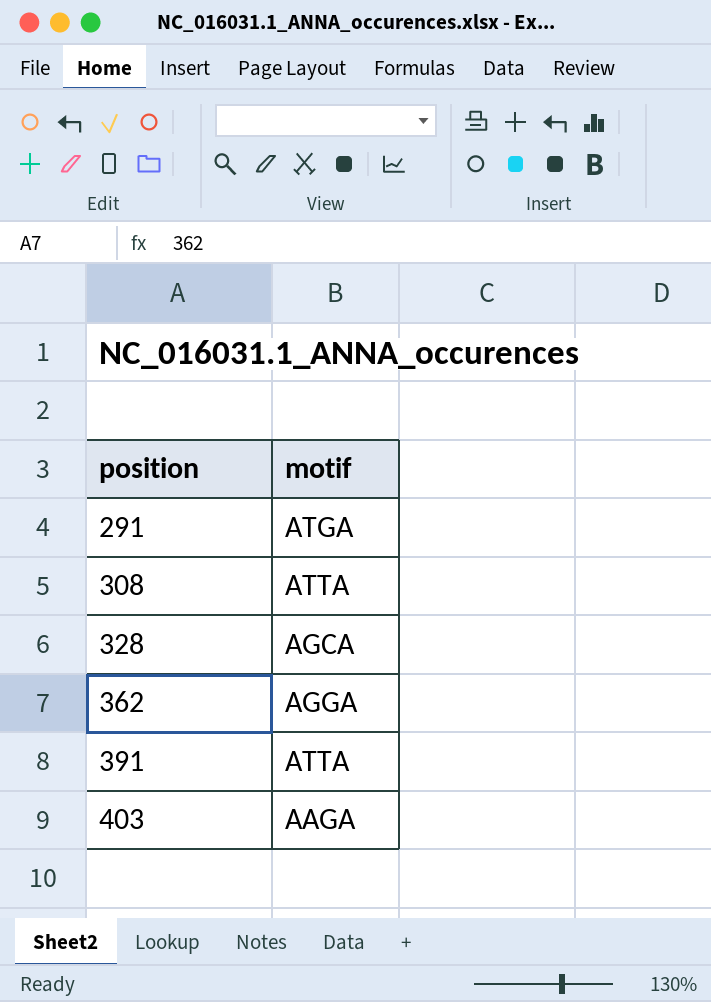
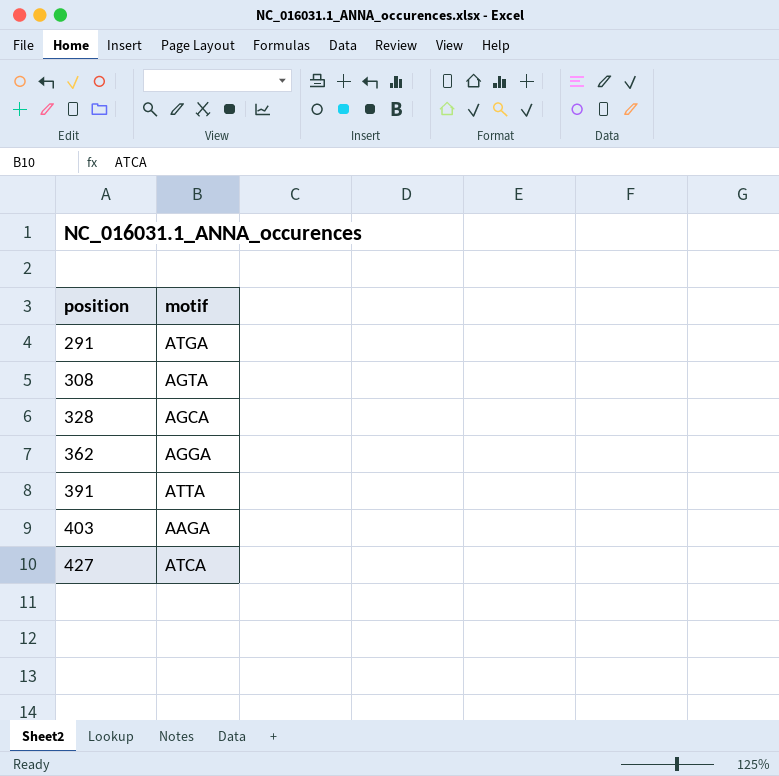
308 | motif: ATTA -> AGTA
row 427: none -> ATCA

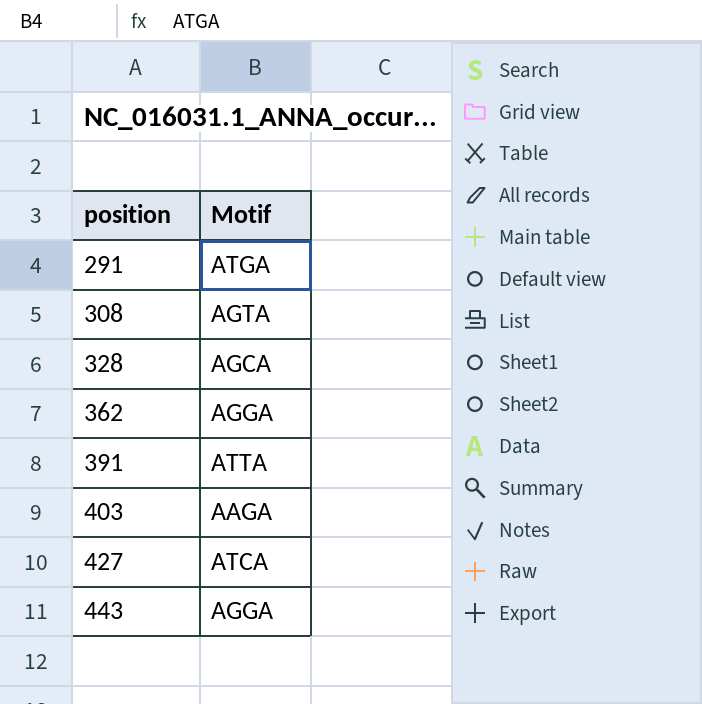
column name: motif -> Motif
row 443: none -> AGGA

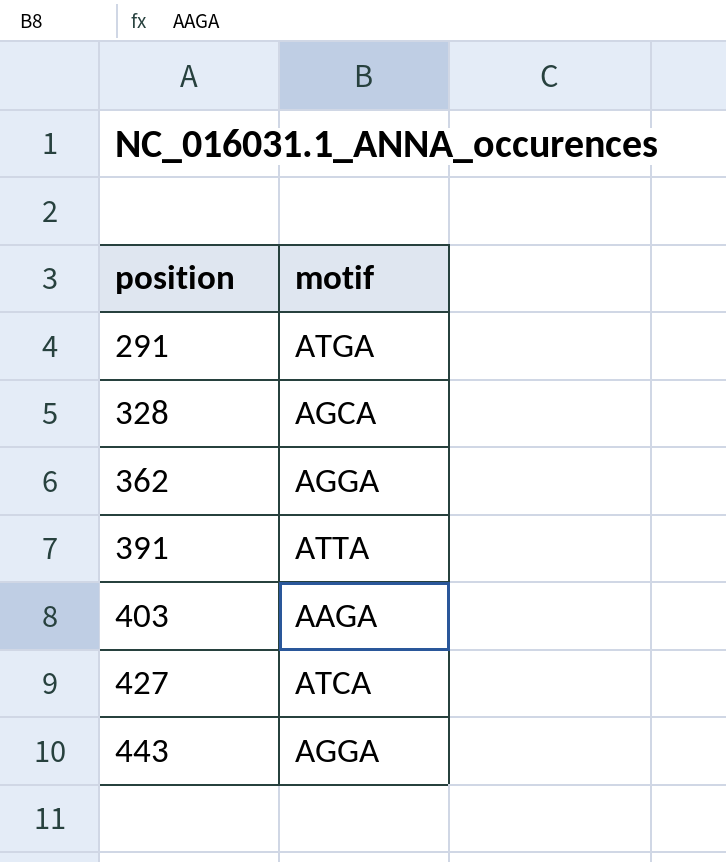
column name: Motif -> motif
row 308: AGTA -> none

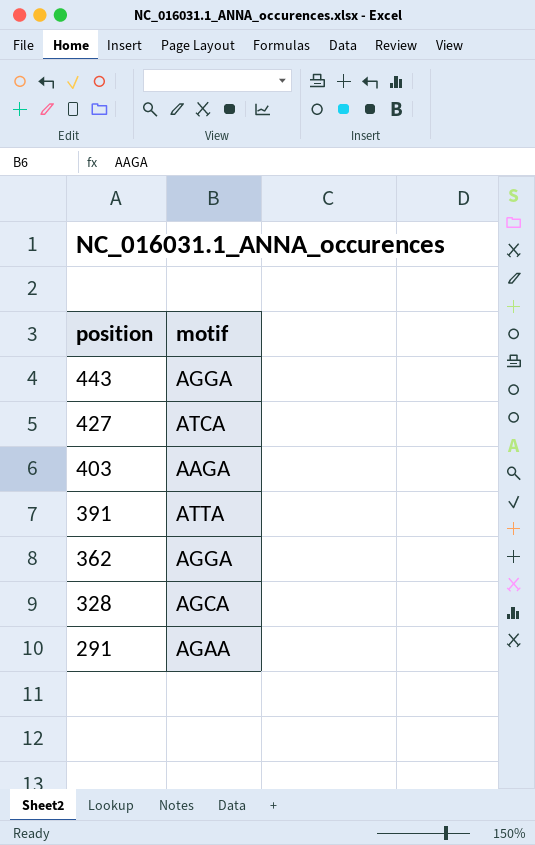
row order: position ascending -> position descending
291 | motif: ATGA -> AGAA

